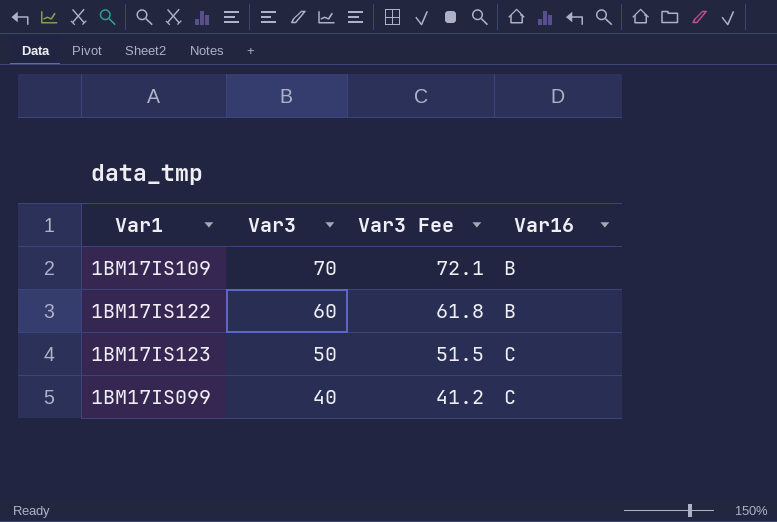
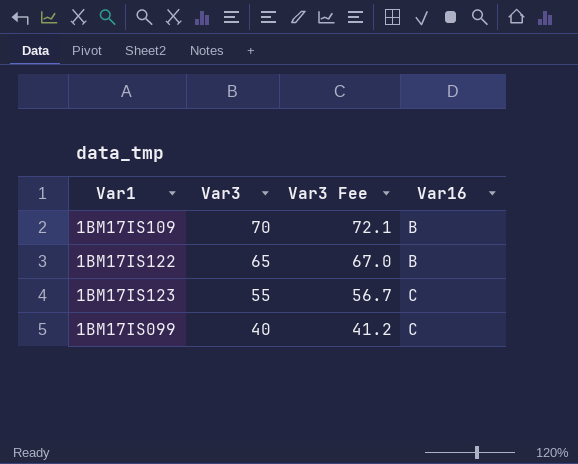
1BM17IS122 | Var3: 60 -> 65
1BM17IS122 | Var3 Fee: 61.8 -> 67.0
1BM17IS123 | Var3: 50 -> 55
1BM17IS123 | Var3 Fee: 51.5 -> 56.7

